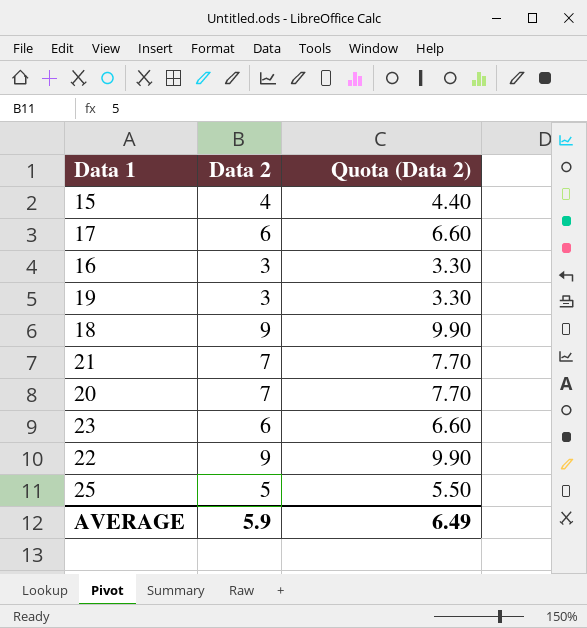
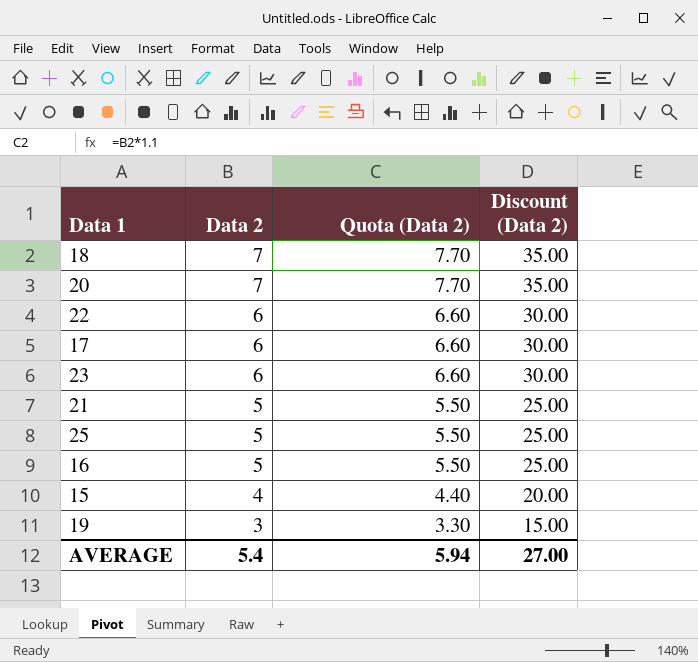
row order: none -> Data 2 descending
column Discount (Data 2) | formula: none -> [Data 2] * 5
18 | Data 2: 9 -> 7
18 | Quota (Data 2): 9.90 -> 7.70
22 | Data 2: 9 -> 6
22 | Quota (Data 2): 9.90 -> 6.60
21 | Data 2: 7 -> 5
21 | Quota (Data 2): 7.70 -> 5.50
16 | Data 2: 3 -> 5
16 | Quota (Data 2): 3.30 -> 5.50
AVERAGE | Data 2: 5.9 -> 5.4
AVERAGE | Quota (Data 2): 6.49 -> 5.94

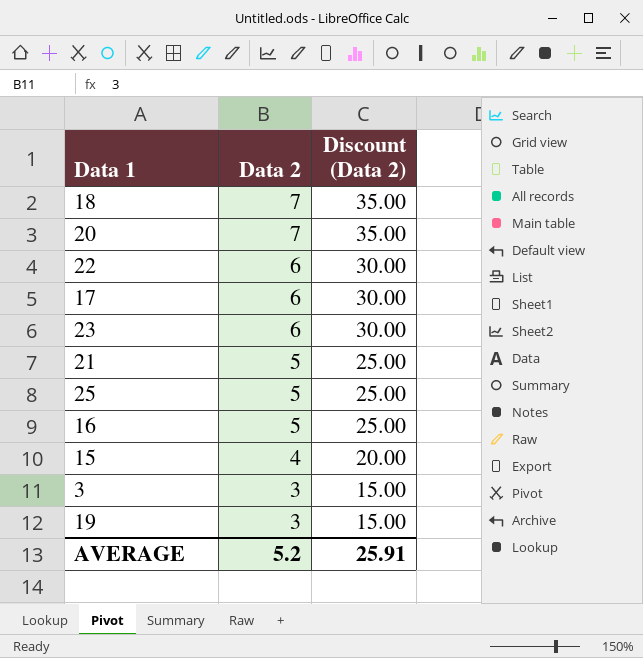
column Quota (Data 2) | formula: [Data 2] * 1.1 -> none
row 3: none -> 3 | 15.00
AVERAGE | Data 2: 5.4 -> 5.2
AVERAGE | Discount (Data 2): 27.00 -> 25.91

